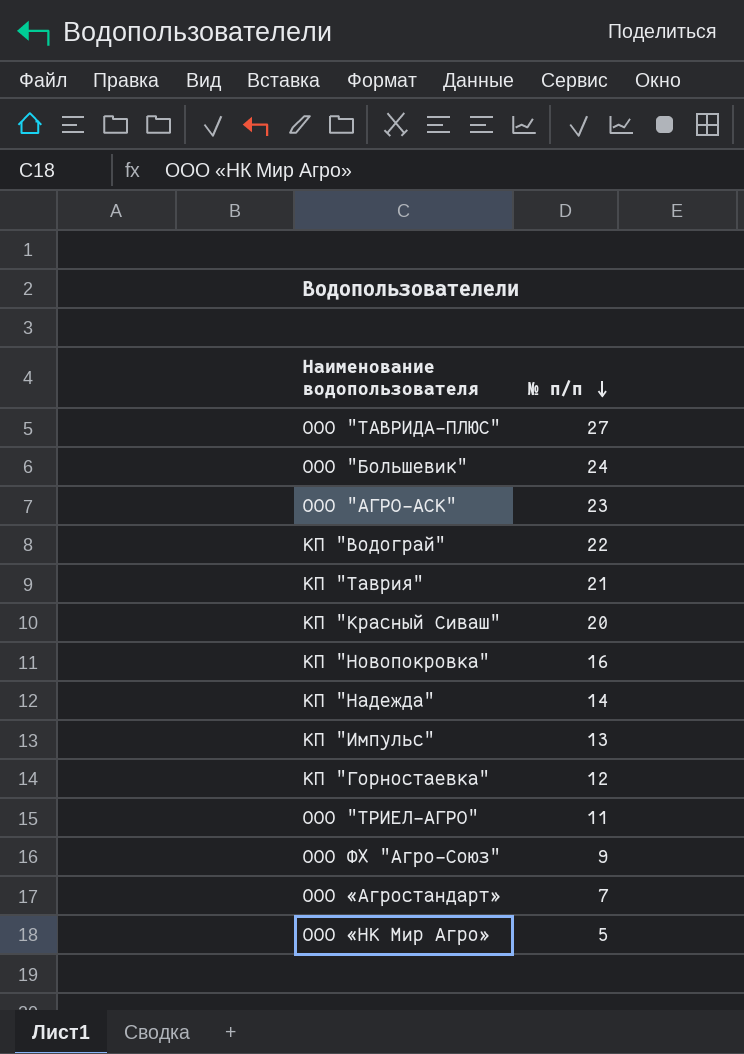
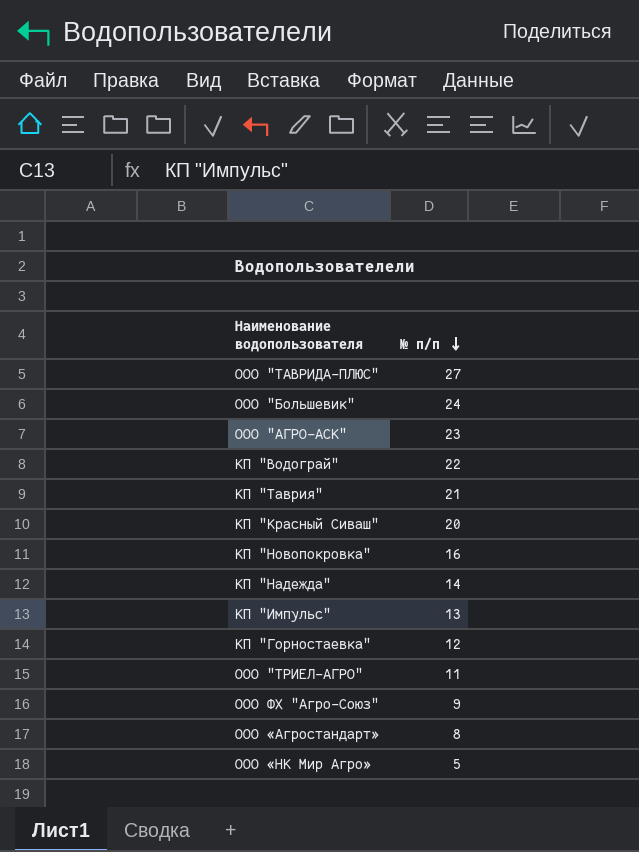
ООО «Агростандарт» | № п/п: 7 -> 8

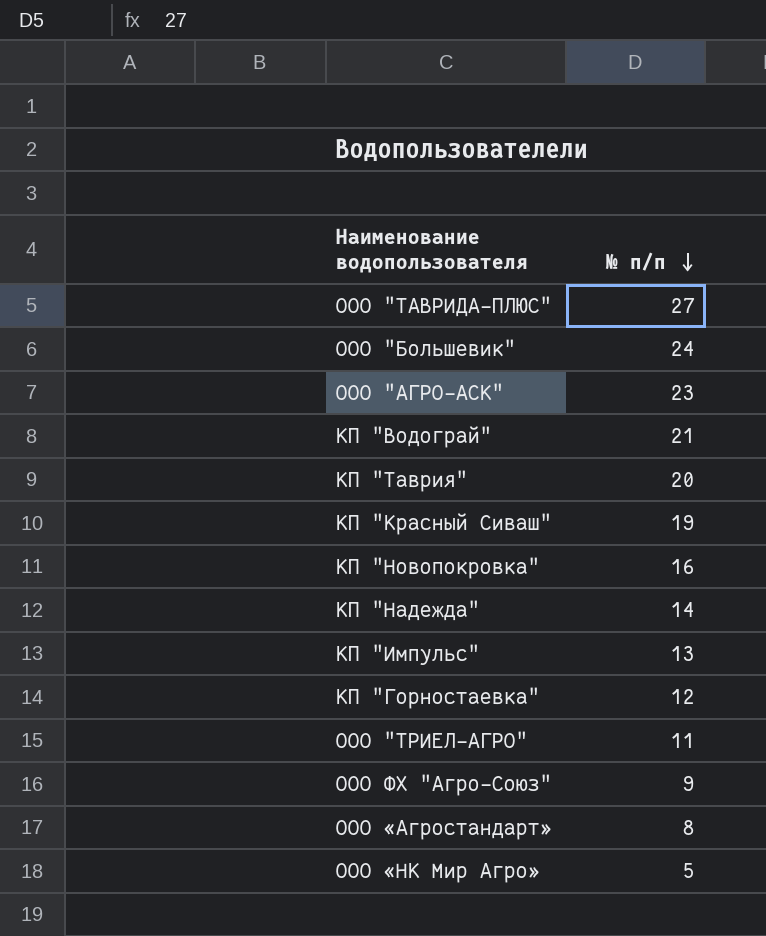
КП "Водограй" | № п/п: 22 -> 21
КП "Таврия" | № п/п: 21 -> 20
КП "Красный Сиваш" | № п/п: 20 -> 19

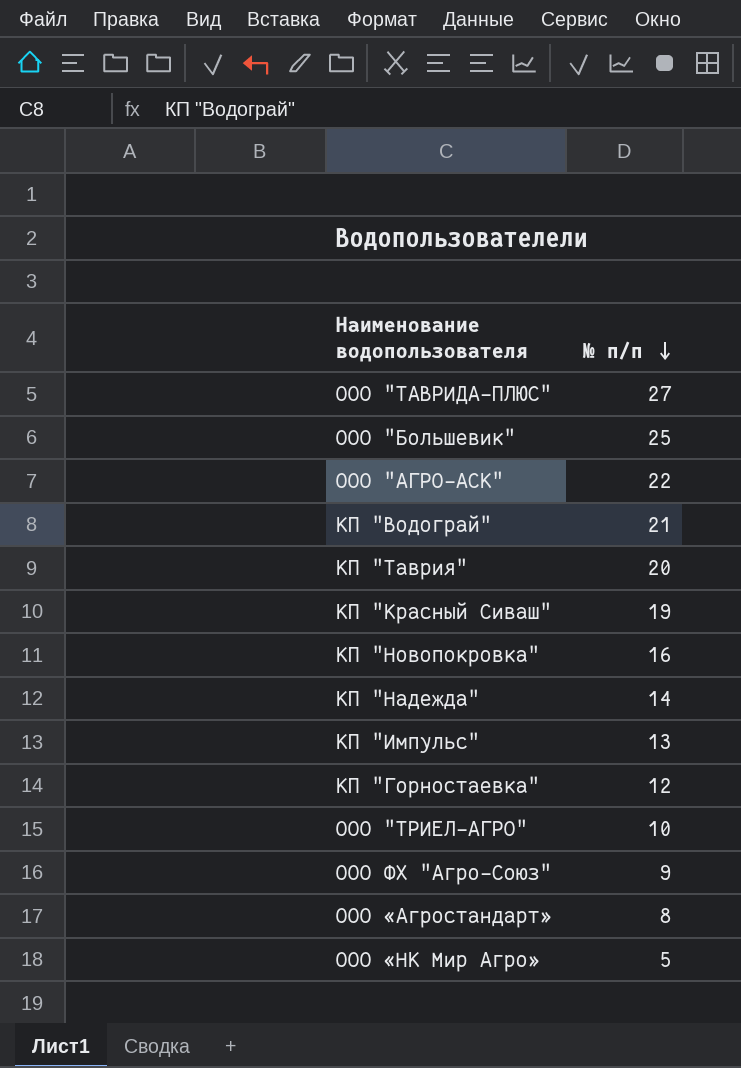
ООО "Большевик" | № п/п: 24 -> 25
ООО "АГРО-АСК" | № п/п: 23 -> 22
ООО "ТРИЕЛ-АГРО" | № п/п: 11 -> 10

